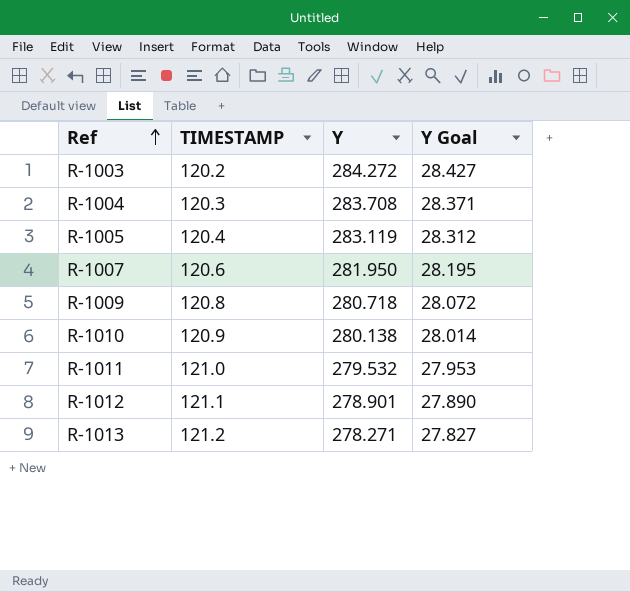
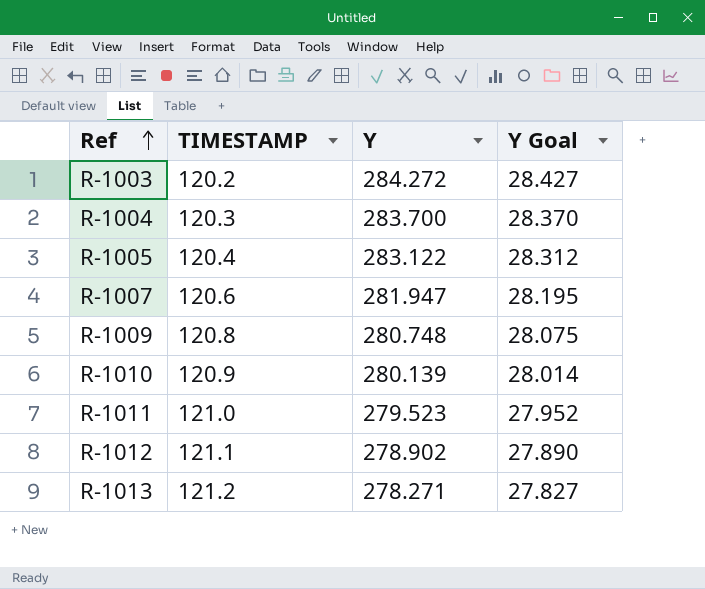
R-1004 | Y: 283.708 -> 283.700
R-1004 | Y Goal: 28.371 -> 28.370
R-1005 | Y: 283.119 -> 283.122
R-1007 | Y: 281.950 -> 281.947
R-1009 | Y: 280.718 -> 280.748
R-1009 | Y Goal: 28.072 -> 28.075
R-1010 | Y: 280.138 -> 280.139
R-1011 | Y: 279.532 -> 279.523
R-1011 | Y Goal: 27.953 -> 27.952
R-1012 | Y: 278.901 -> 278.902

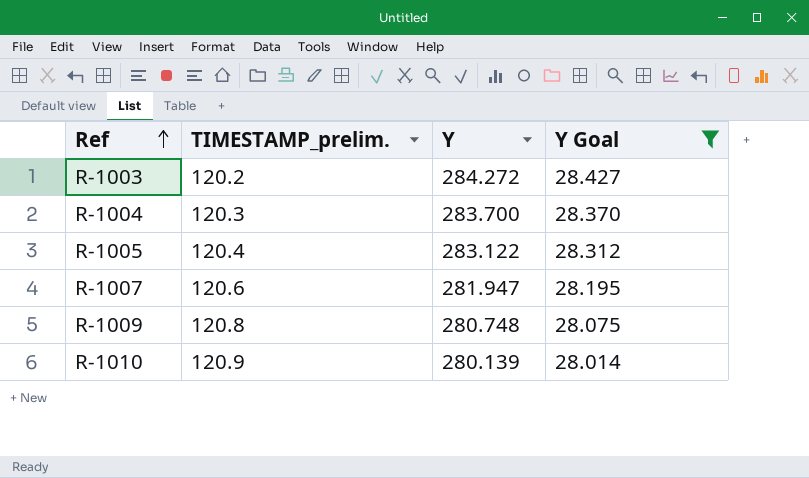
filter: none -> Y Goal >= 28.014
column name: TIMESTAMP -> TIMESTAMP_prelim.

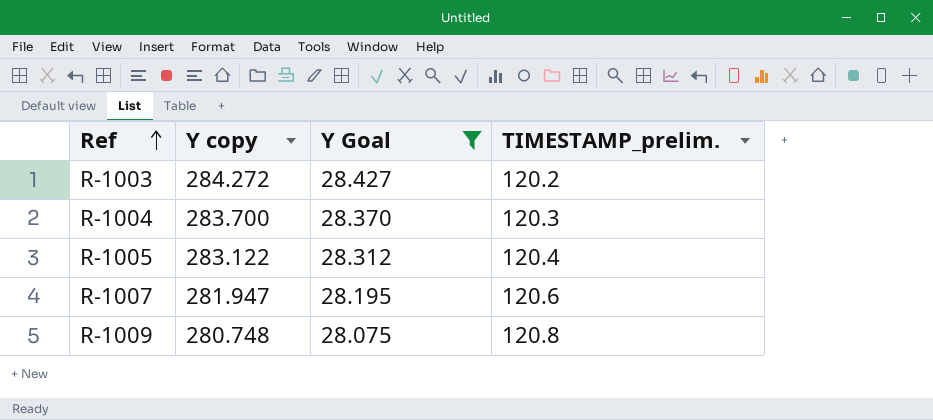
column name: Y -> Y copy
column TIMESTAMP_prelim. | position: 2 -> 4
row R-1010: 120.9 | 280.139 | 28.014 -> none

